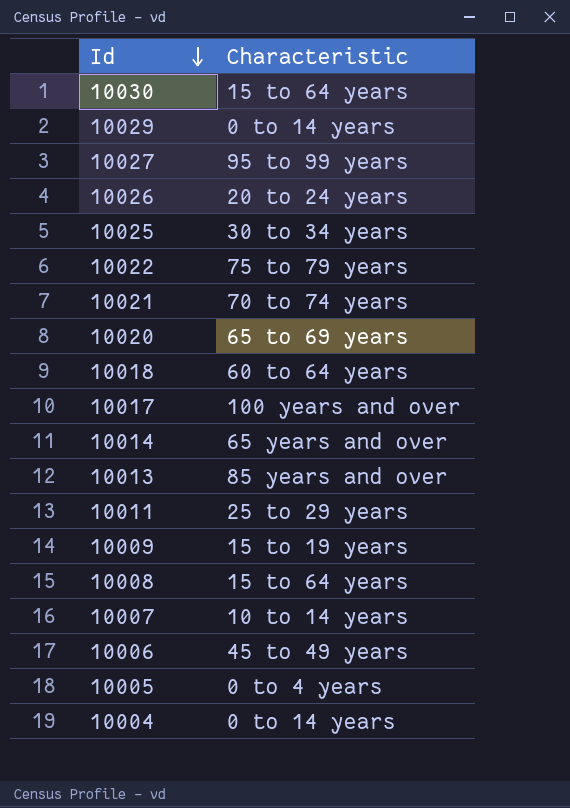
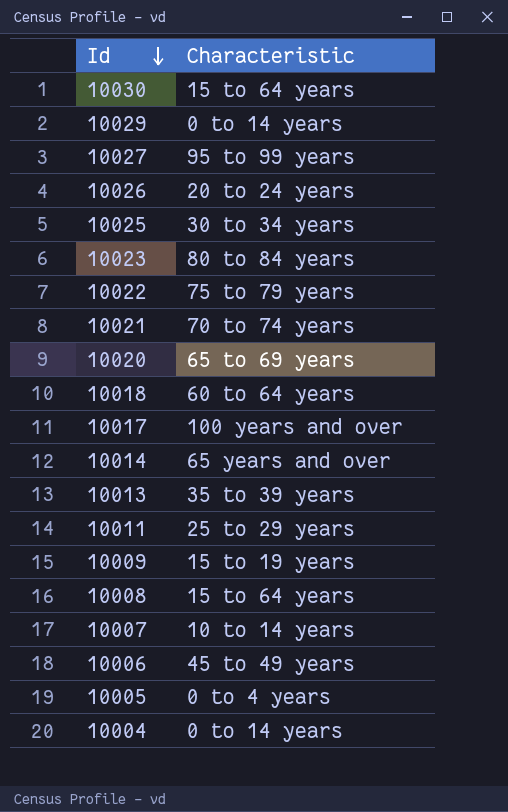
row 10023: none -> 80 to 84 years
10013 | Characteristic: 85 years and over -> 35 to 39 years

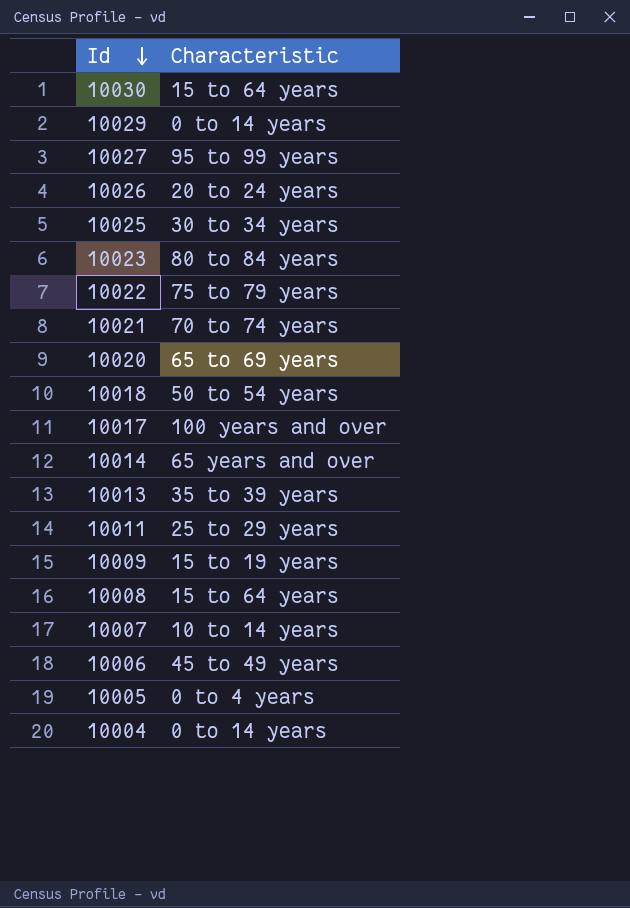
10018 | Characteristic: 60 to 64 years -> 50 to 54 years

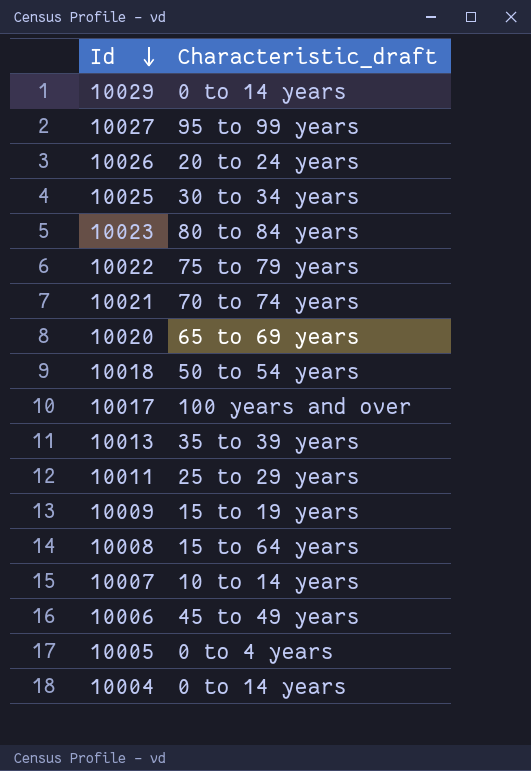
column name: Characteristic -> Characteristic_draft
row 10030: 15 to 64 years -> none
row 10014: 65 years and over -> none

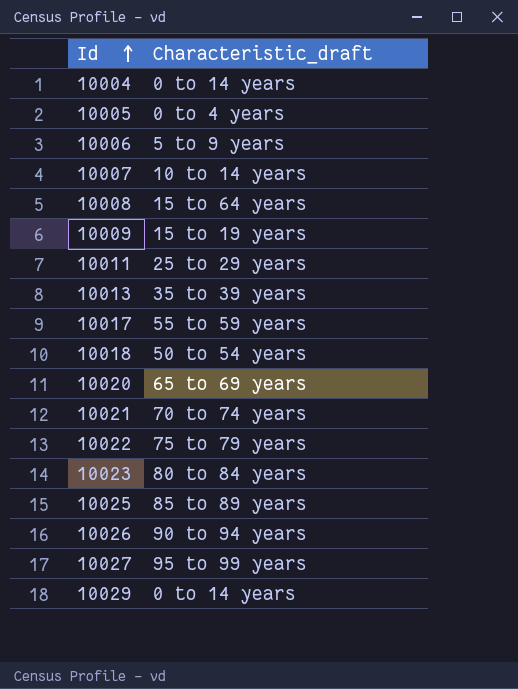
row order: Id descending -> Id ascending
10006 | Characteristic_draft: 45 to 49 years -> 5 to 9 years
10017 | Characteristic_draft: 100 years and over -> 55 to 59 years
10025 | Characteristic_draft: 30 to 34 years -> 85 to 89 years
10026 | Characteristic_draft: 20 to 24 years -> 90 to 94 years

